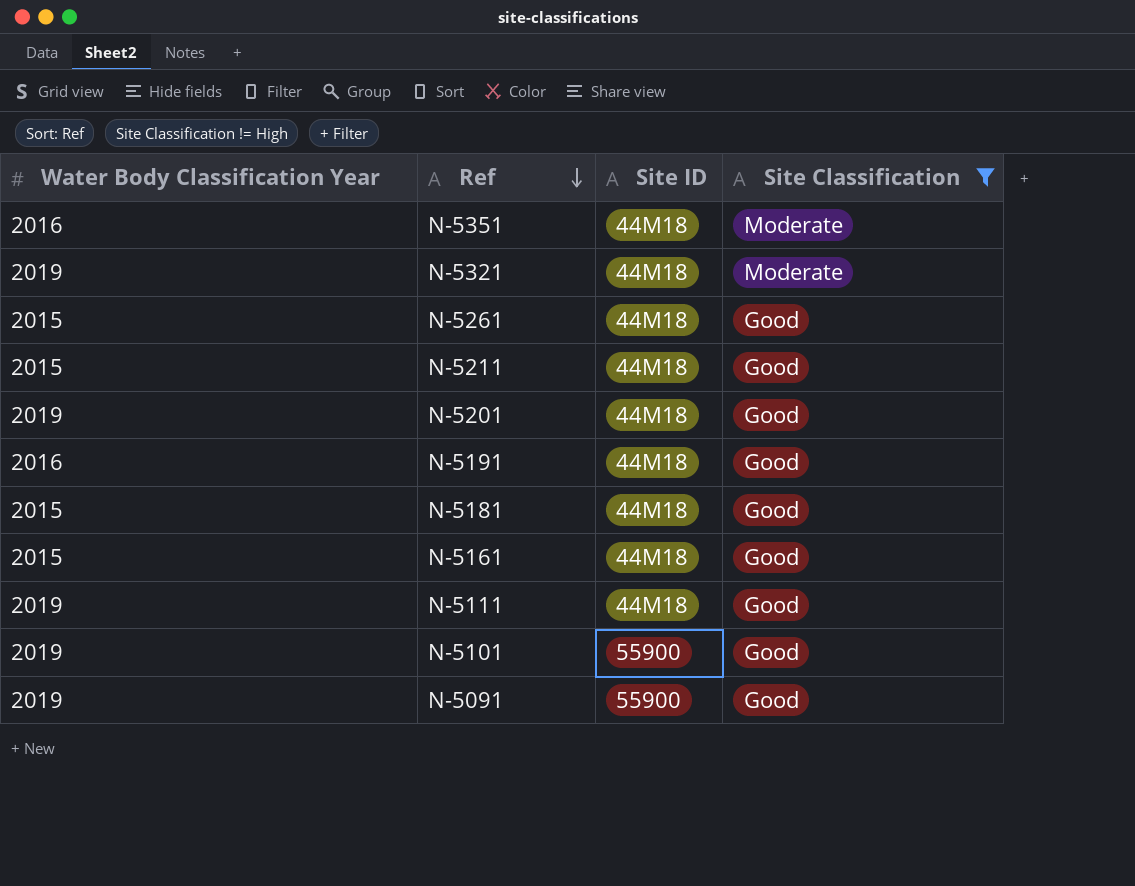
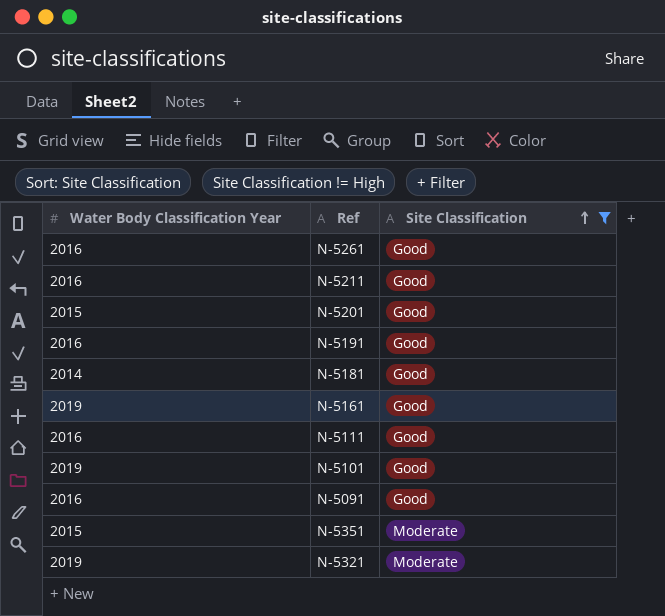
row order: Ref descending -> Site Classification ascending
column Site ID | position: 3 -> none
N-5261 | Water Body Classification Year: 2015 -> 2016
N-5211 | Water Body Classification Year: 2015 -> 2016
N-5201 | Water Body Classification Year: 2019 -> 2015
N-5181 | Water Body Classification Year: 2015 -> 2014
N-5161 | Water Body Classification Year: 2015 -> 2019
N-5111 | Water Body Classification Year: 2019 -> 2016
N-5091 | Water Body Classification Year: 2019 -> 2016
N-5351 | Water Body Classification Year: 2016 -> 2015

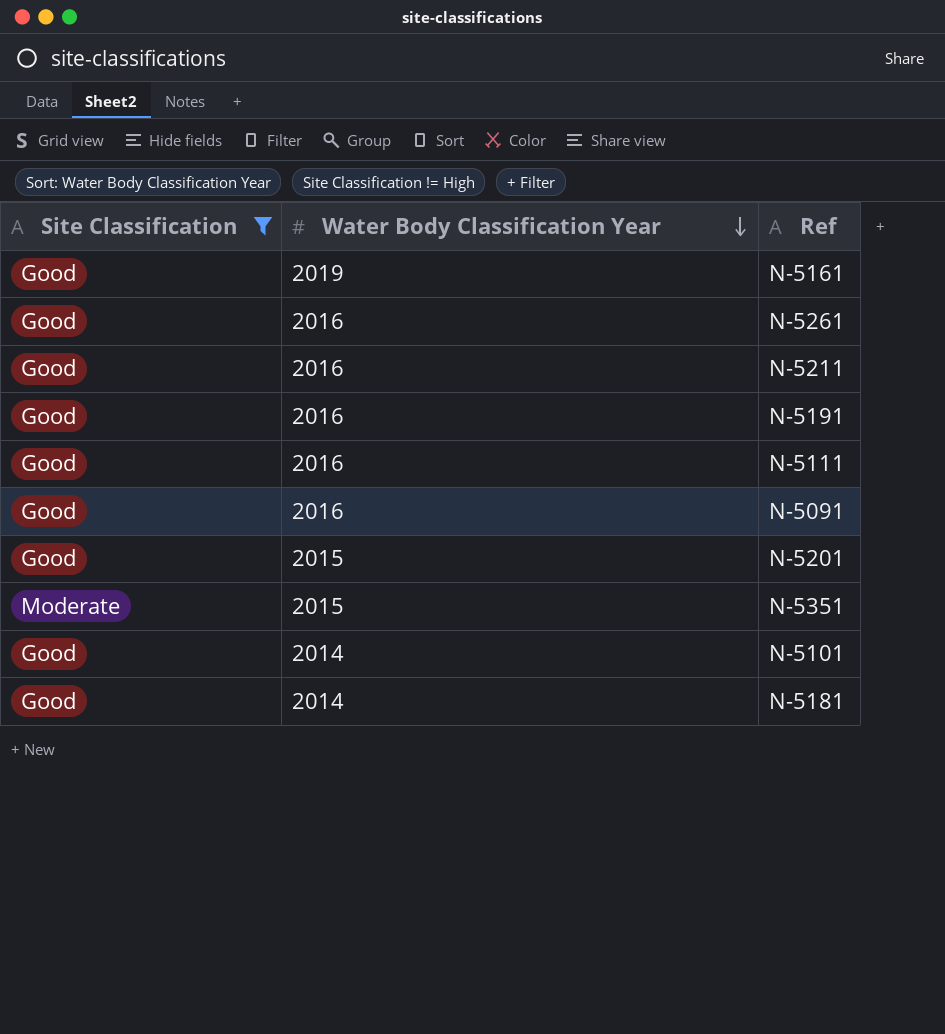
row order: Site Classification ascending -> Water Body Classification Year descending
column Site Classification | position: 3 -> 1
row N-5321: 2019 | Moderate -> none
N-5101 | Water Body Classification Year: 2019 -> 2014

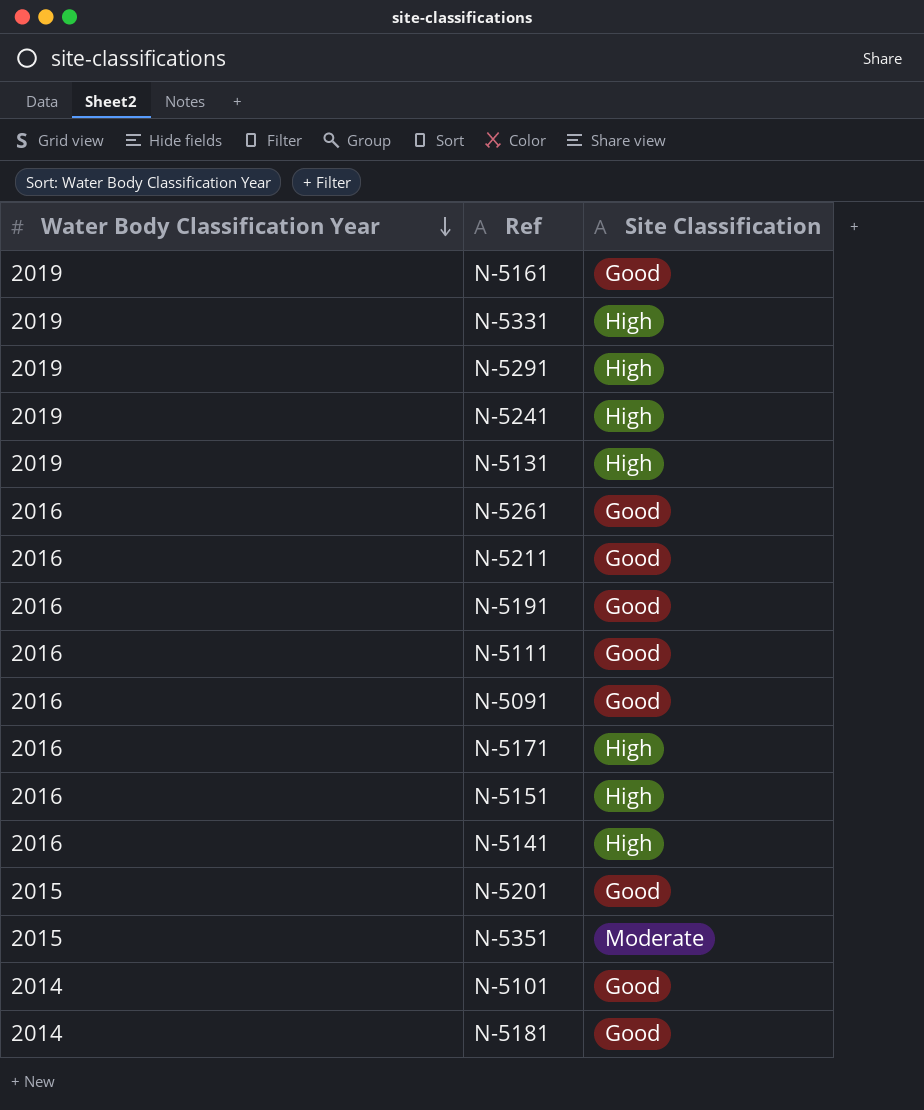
filter: Site Classification != High -> none
column Site Classification | position: 1 -> 3

